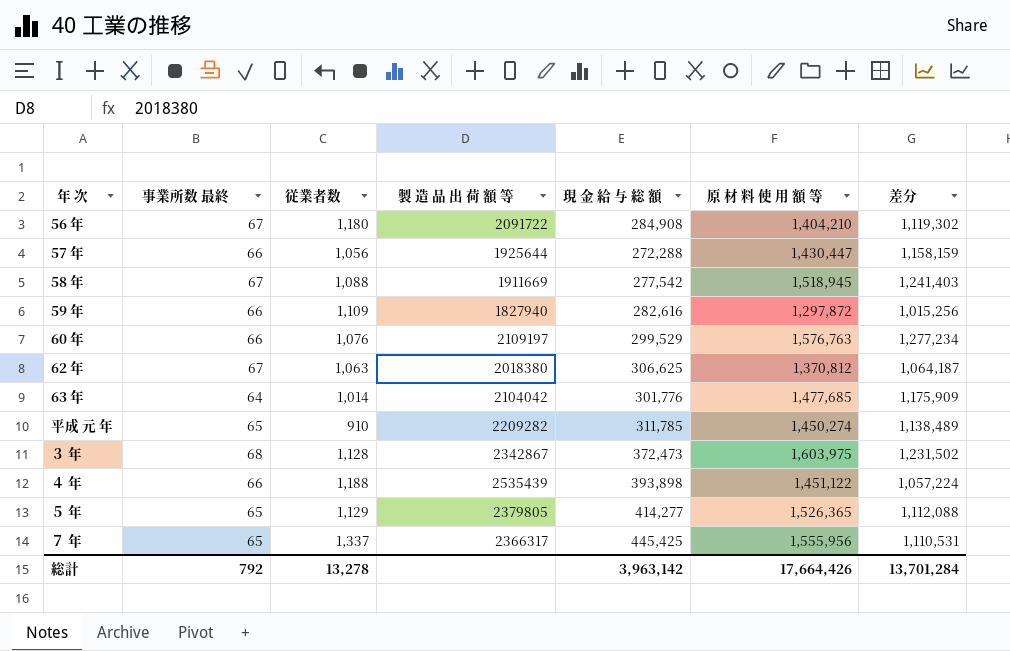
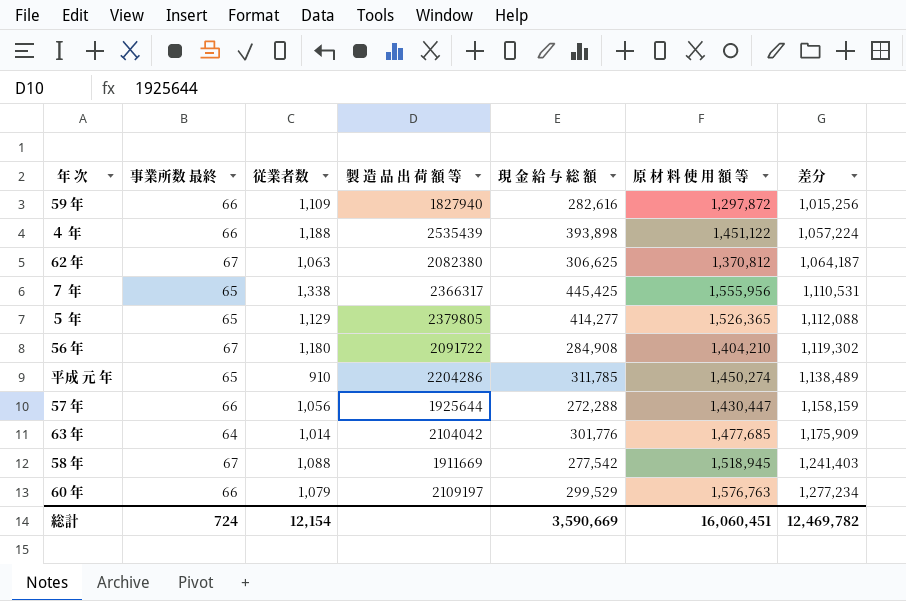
row order: none -> 差分 ascending
row ３ 年: 68 | 1,128 | 2342867 | 372,473 | 1,603,975 | 1,231,502 -> none
62 年 | 製 造 品 出 荷 額 等: 2018380 -> 2082380
７ 年 | 従業者数: 1,337 -> 1,338
平成 元 年 | 製 造 品 出 荷 額 等: 2209282 -> 2204286
60 年 | 従業者数: 1,076 -> 1,079
総計 | 事業所数 最終: 792 -> 724
総計 | 従業者数: 13,278 -> 12,154
総計 | 現 金 給 与 総 額: 3,963,142 -> 3,590,669
総計 | 原 材 料 使 用 額 等: 17,664,426 -> 16,060,451
総計 | 差分: 13,701,284 -> 12,469,782

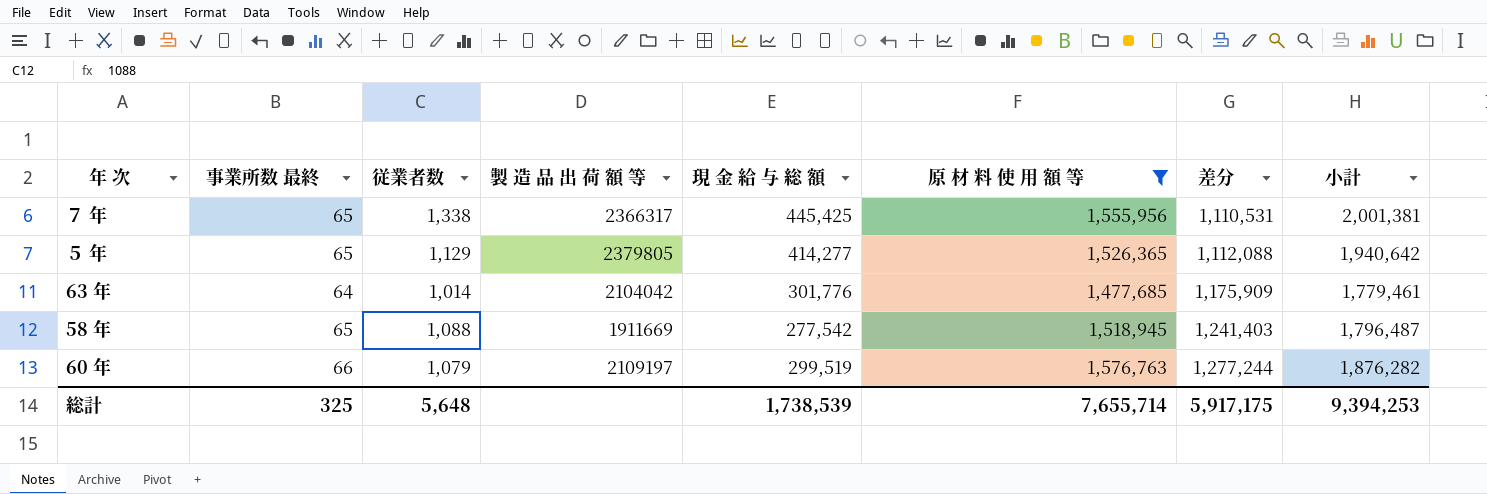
filter: none -> 原 材 料 使 用 額 等 >= 1,477,685
column 小計 | formula: none -> [現 金 給 与 総 額] + [原 材 料 使 用 額 等]
58 年 | 事業所数 最終: 67 -> 65
60 年 | 現 金 給 与 総 額: 299,529 -> 299,519
60 年 | 差分: 1,277,234 -> 1,277,244
総計 | 事業所数 最終: 724 -> 325
総計 | 従業者数: 12,154 -> 5,648
総計 | 現 金 給 与 総 額: 3,590,669 -> 1,738,539
総計 | 原 材 料 使 用 額 等: 16,060,451 -> 7,655,714
総計 | 差分: 12,469,782 -> 5,917,175

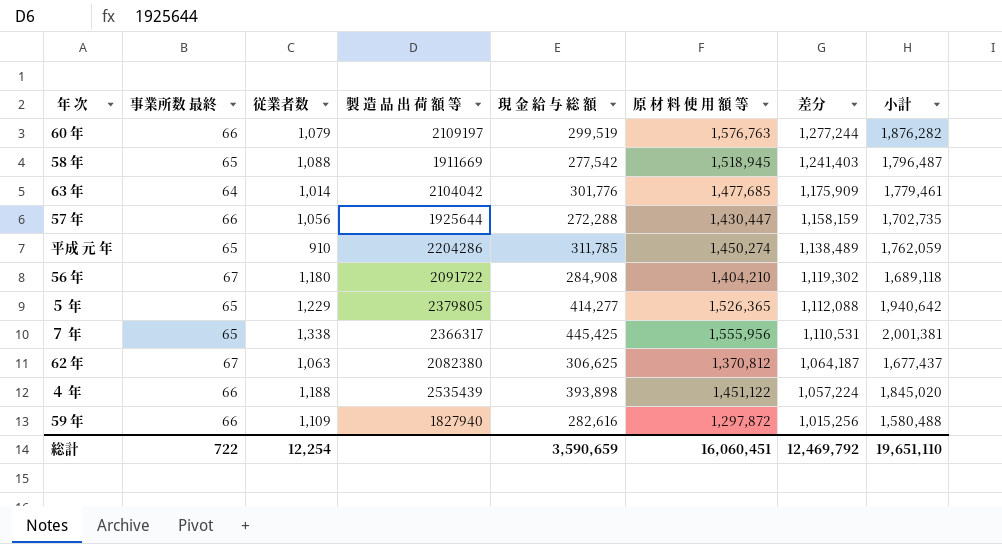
filter: 原 材 料 使 用 額 等 >= 1,477,685 -> none
row order: 差分 ascending -> 差分 descending
５ 年 | 従業者数: 1,129 -> 1,229
総計 | 事業所数 最終: 325 -> 722
総計 | 従業者数: 5,648 -> 12,254
総計 | 現 金 給 与 総 額: 1,738,539 -> 3,590,659
総計 | 原 材 料 使 用 額 等: 7,655,714 -> 16,060,451
総計 | 差分: 5,917,175 -> 12,469,792
総計 | 小計: 9,394,253 -> 19,651,110

